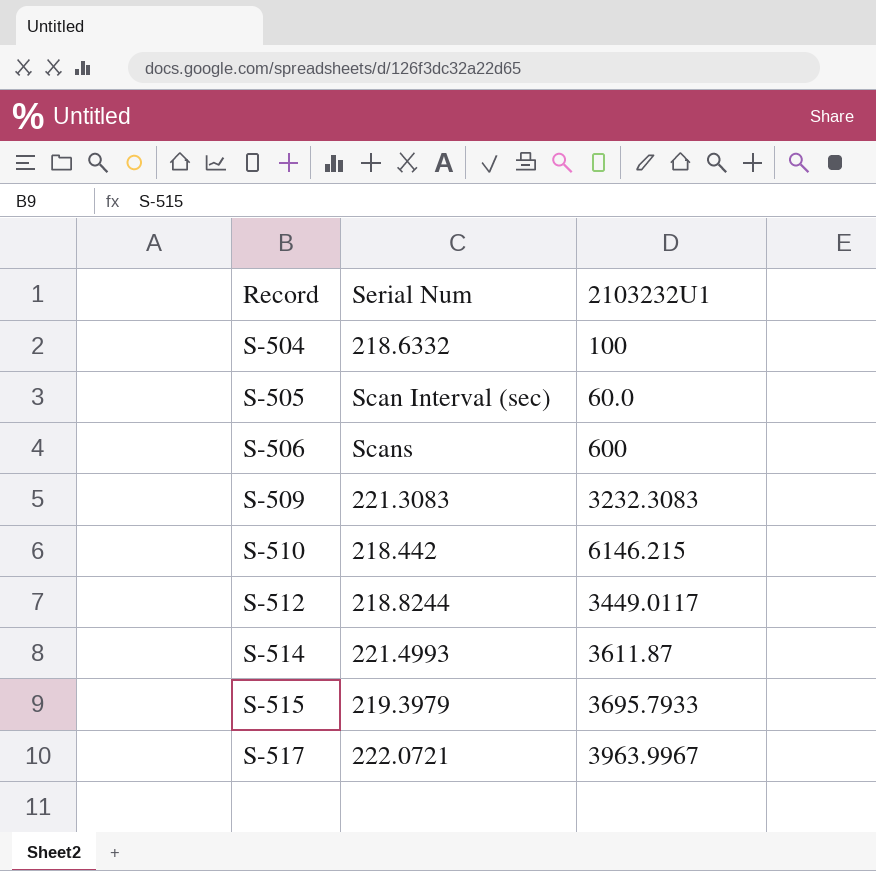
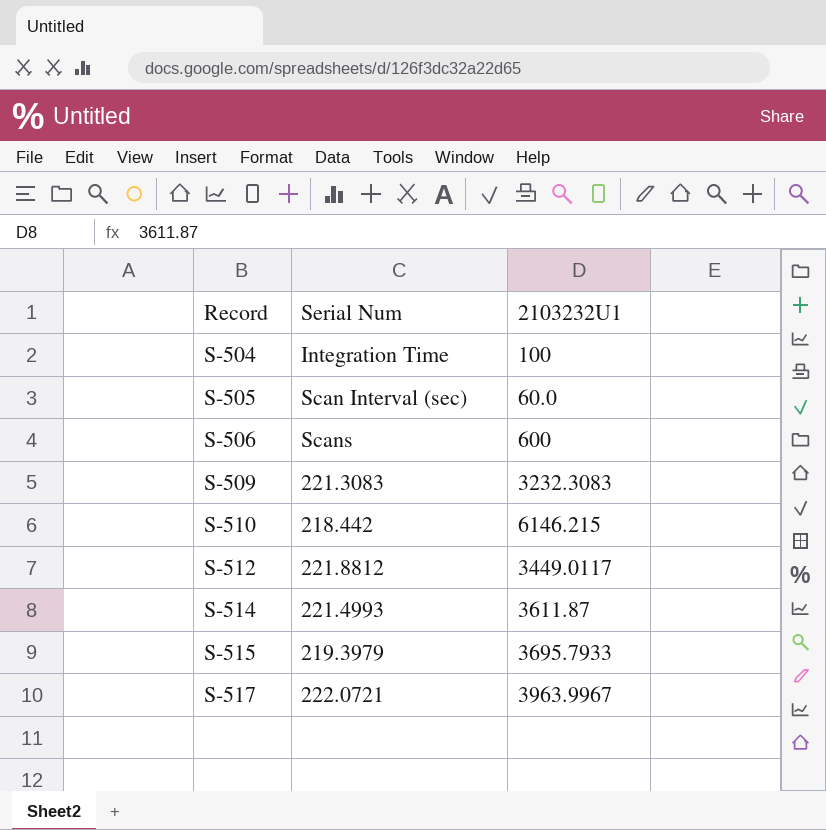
S-504 | Serial Num: 218.6332 -> Integration Time
S-512 | Serial Num: 218.8244 -> 221.8812

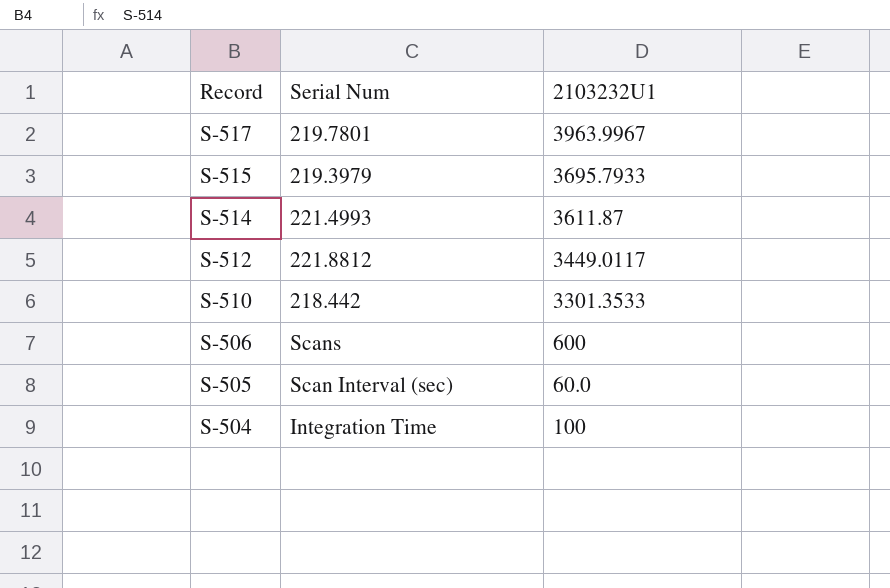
row order: Record ascending -> Record descending
row S-509: 221.3083 | 3232.3083 -> none
S-517 | Serial Num: 222.0721 -> 219.7801
S-510 | 2103232U1: 6146.215 -> 3301.3533

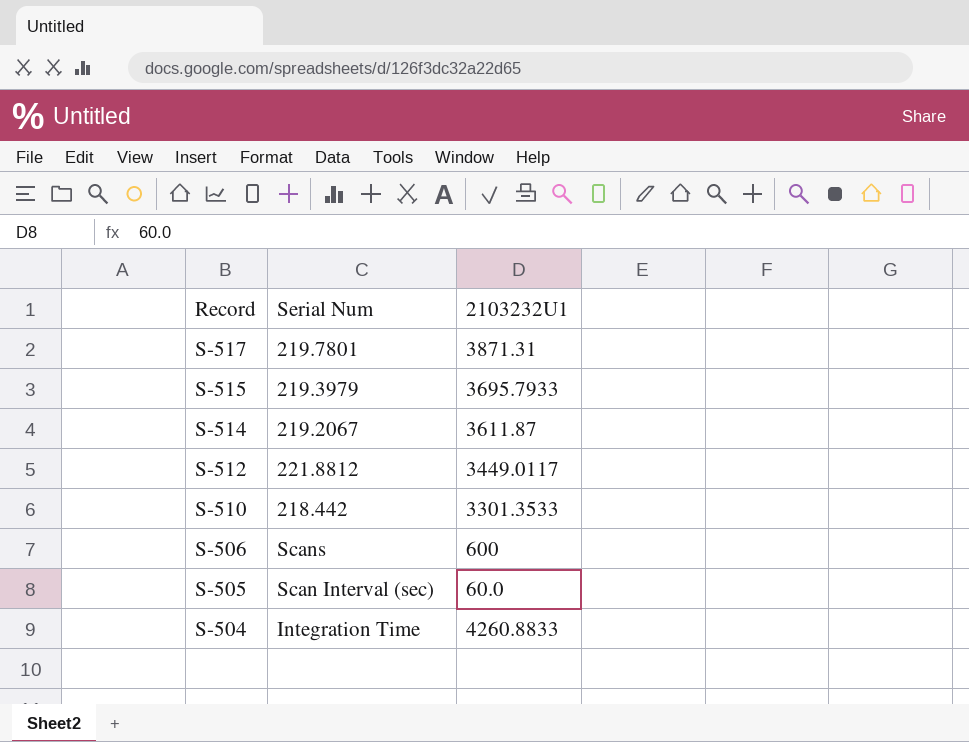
S-517 | 2103232U1: 3963.9967 -> 3871.31
S-514 | Serial Num: 221.4993 -> 219.2067
S-504 | 2103232U1: 100 -> 4260.8833

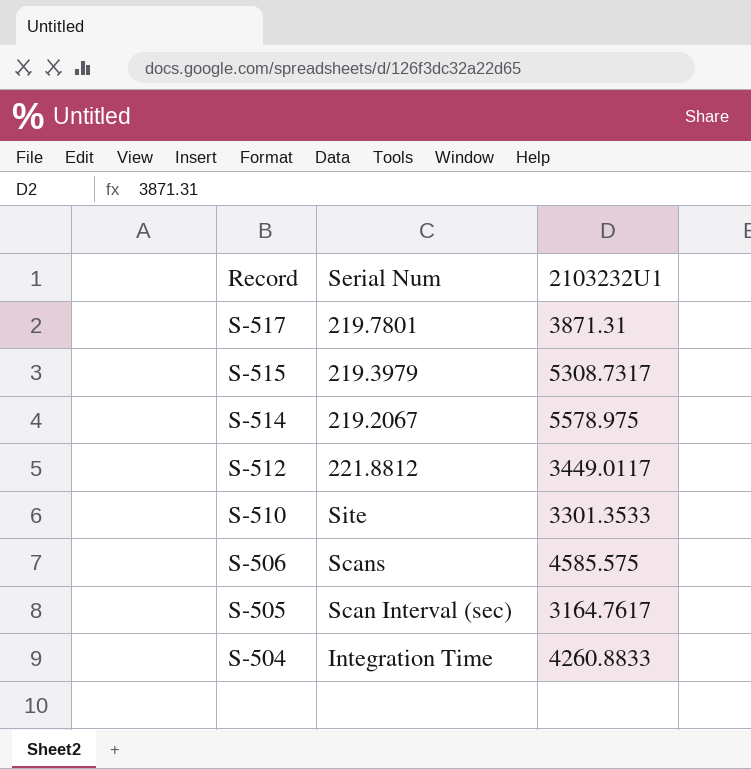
S-515 | 2103232U1: 3695.7933 -> 5308.7317
S-514 | 2103232U1: 3611.87 -> 5578.975
S-510 | Serial Num: 218.442 -> Site
S-506 | 2103232U1: 600 -> 4585.575
S-505 | 2103232U1: 60.0 -> 3164.7617

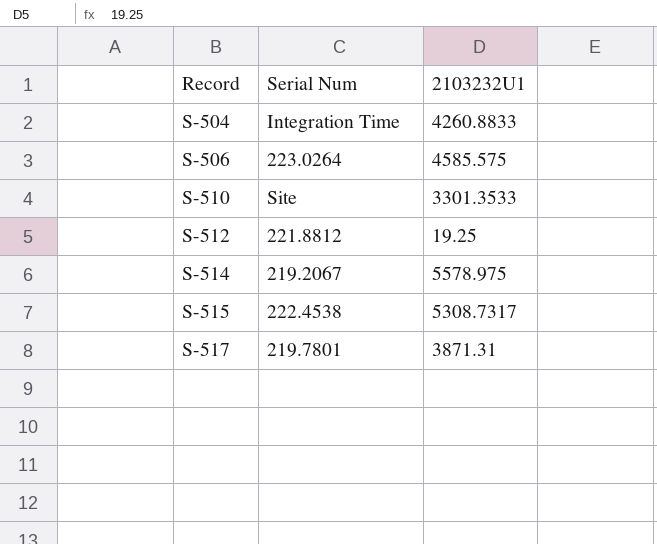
row order: Record descending -> Record ascending
row S-505: Scan Interval (sec) | 3164.7617 -> none
S-506 | Serial Num: Scans -> 223.0264
S-512 | 2103232U1: 3449.0117 -> 19.25
S-515 | Serial Num: 219.3979 -> 222.4538

